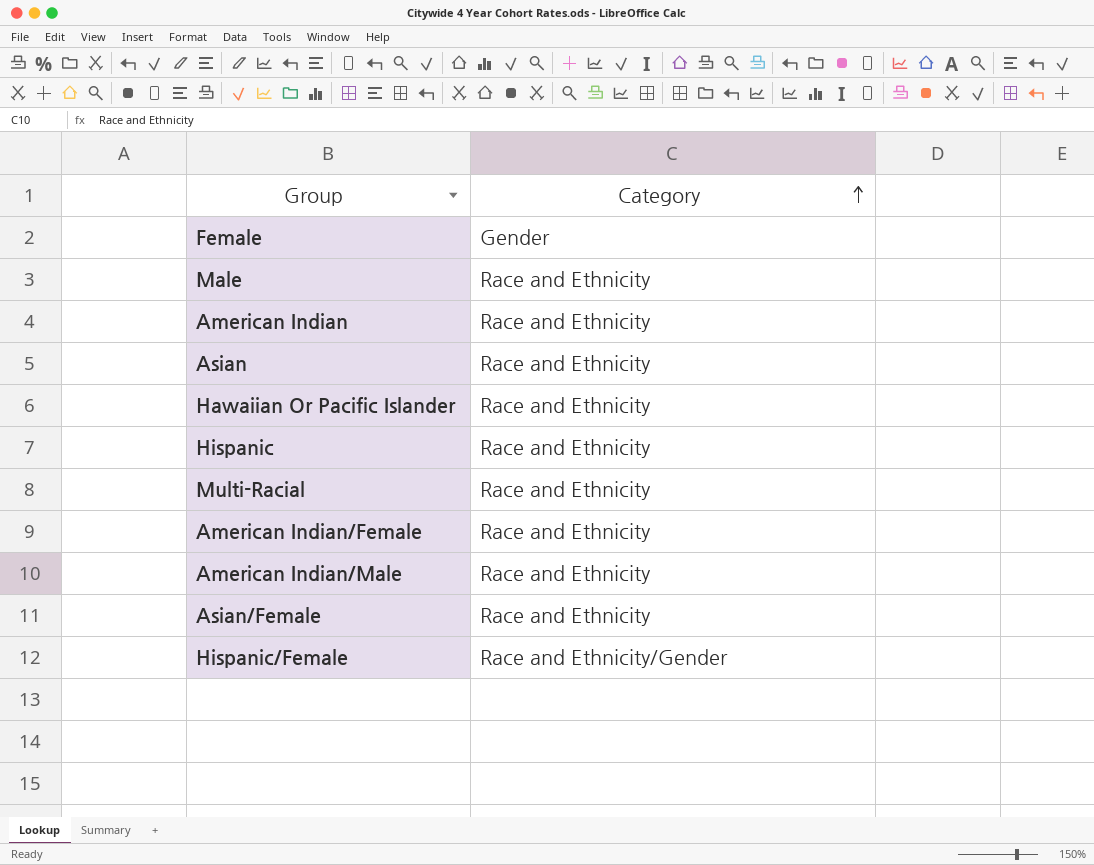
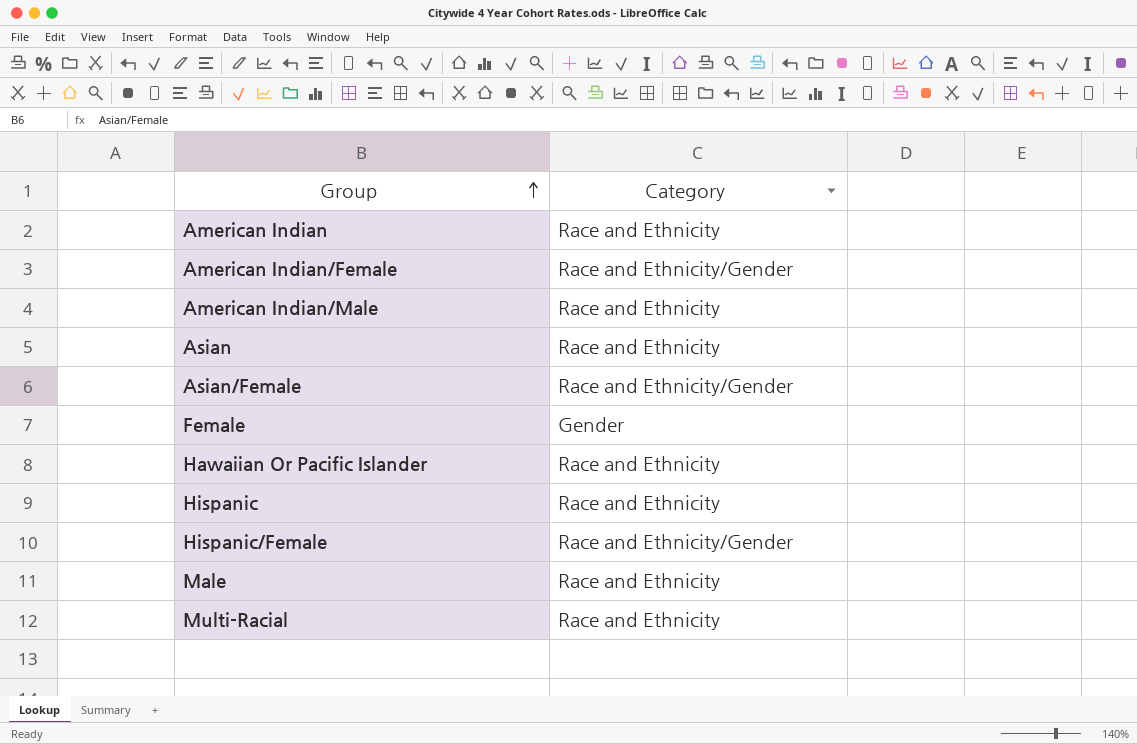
row order: Category ascending -> Group ascending
American Indian/Female | Category: Race and Ethnicity -> Race and Ethnicity/Gender
Asian/Female | Category: Race and Ethnicity -> Race and Ethnicity/Gender

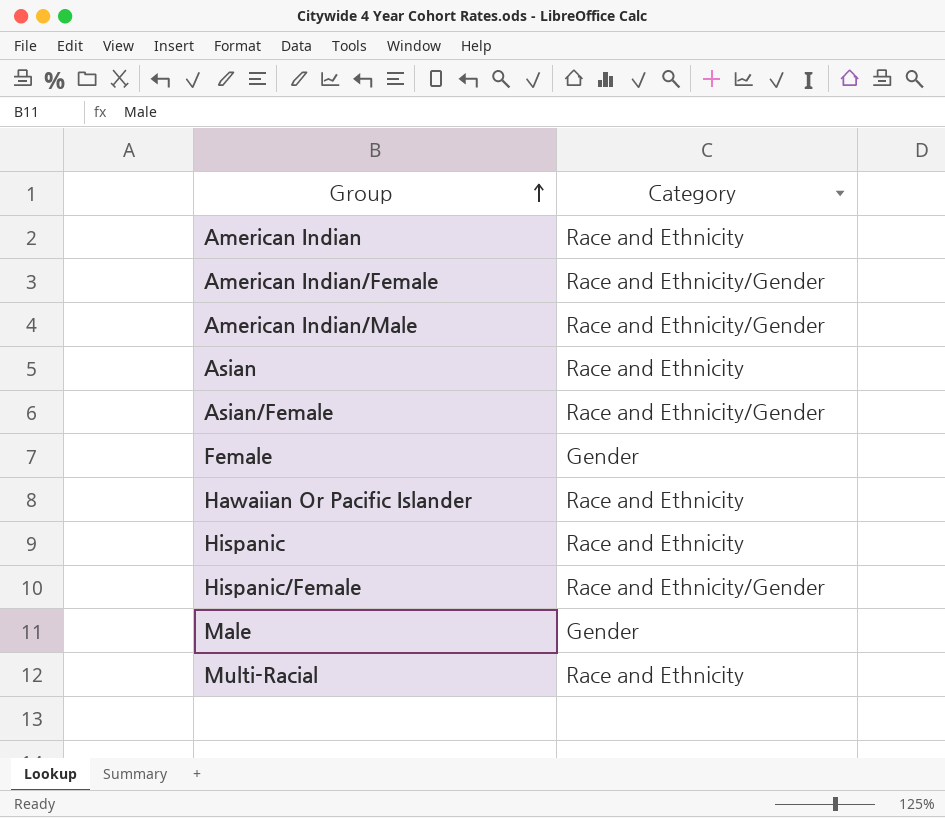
American Indian/Male | Category: Race and Ethnicity -> Race and Ethnicity/Gender
Male | Category: Race and Ethnicity -> Gender

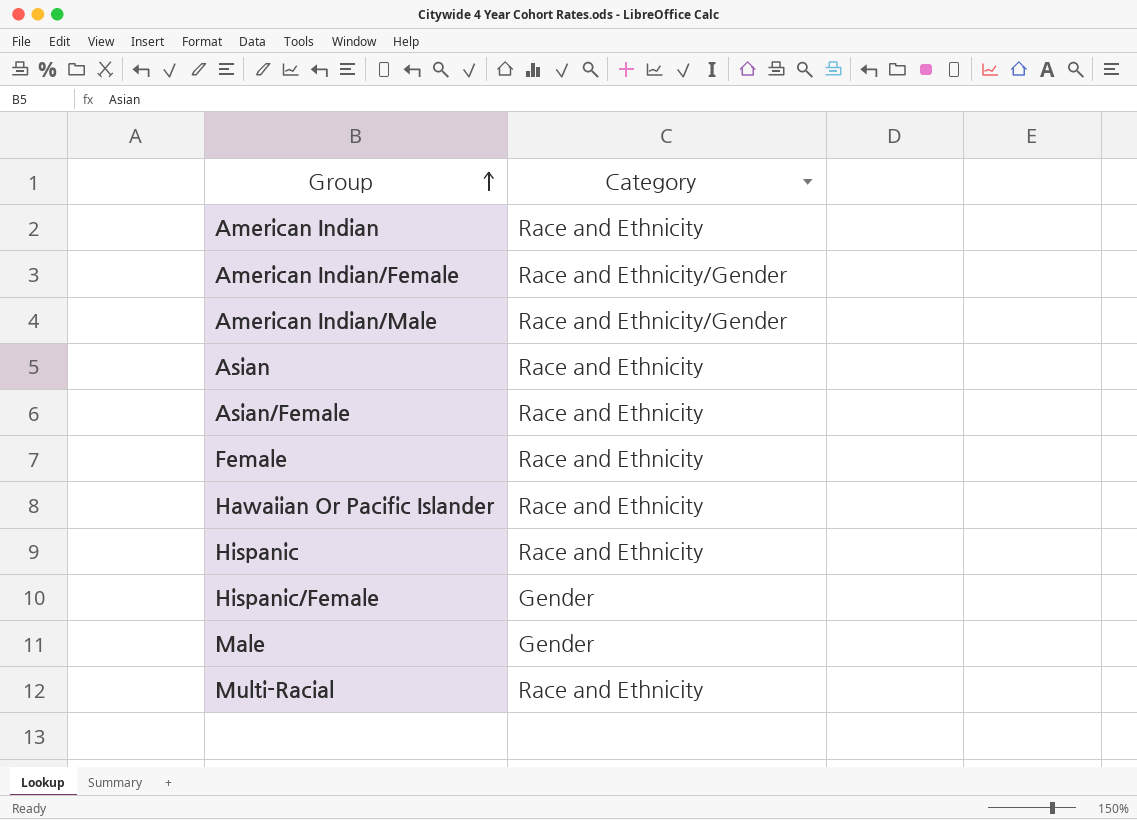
Asian/Female | Category: Race and Ethnicity/Gender -> Race and Ethnicity
Female | Category: Gender -> Race and Ethnicity
Hispanic/Female | Category: Race and Ethnicity/Gender -> Gender

